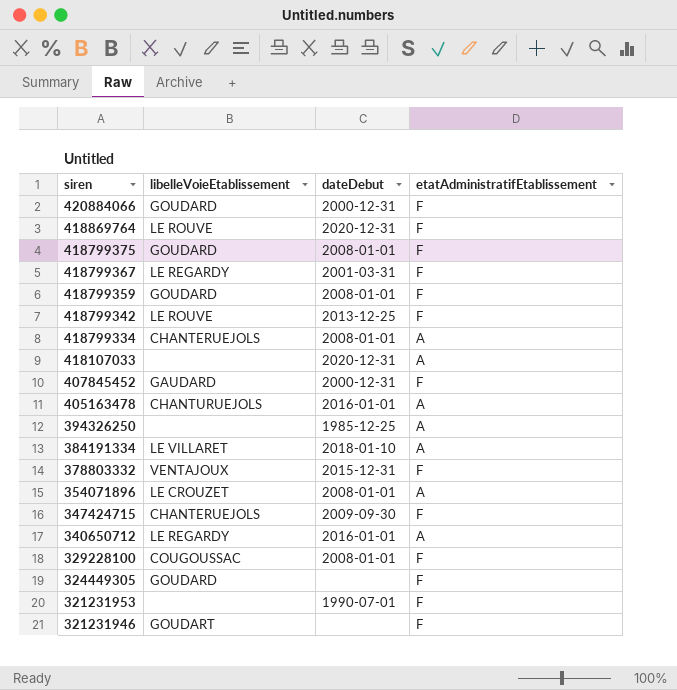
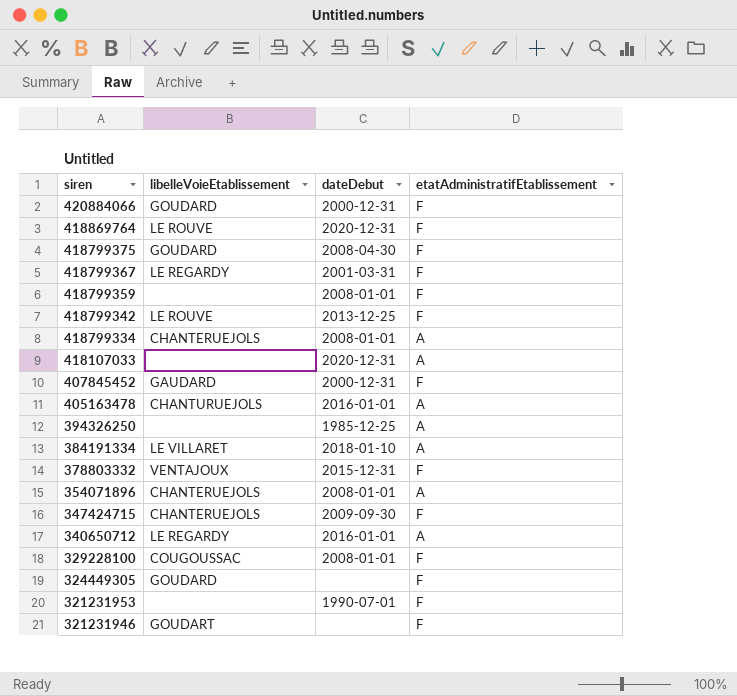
418799375 | dateDebut: 2008-01-01 -> 2008-04-30
418799359 | libelleVoieEtablissement: GOUDARD -> none
354071896 | libelleVoieEtablissement: LE CROUZET -> CHANTERUEJOLS

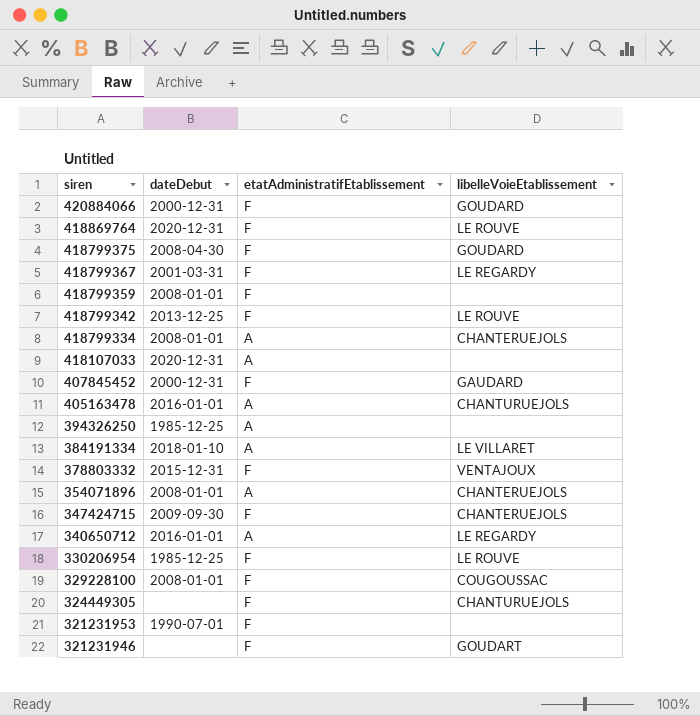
column libelleVoieEtablissement | position: 2 -> 4
row 330206954: none -> 1985-12-25 | F | LE ROUVE
324449305 | libelleVoieEtablissement: GOUDARD -> CHANTURUEJOLS

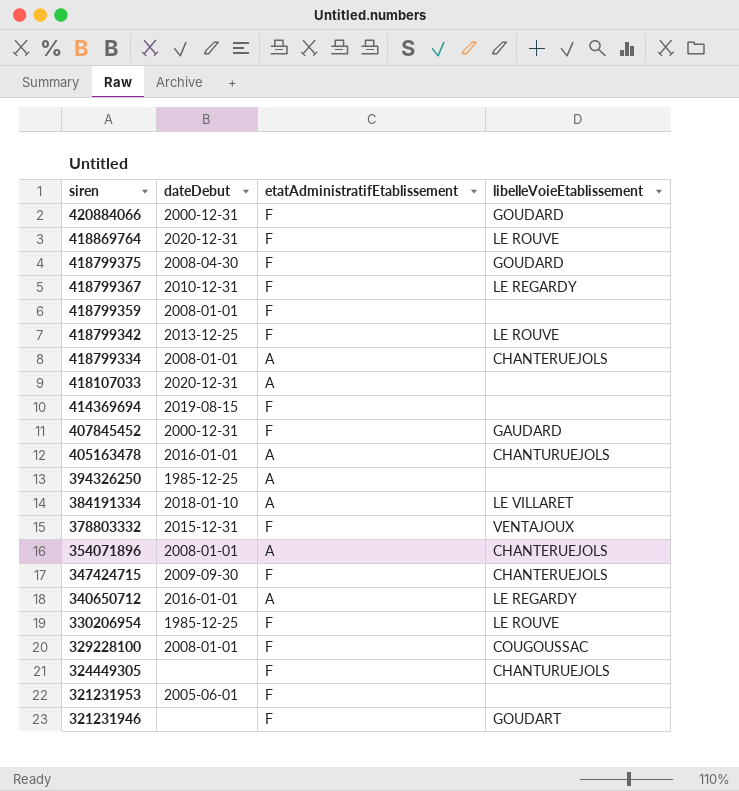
418799367 | dateDebut: 2001-03-31 -> 2010-12-31
row 414369694: none -> 2019-08-15 | F | none
321231953 | dateDebut: 1990-07-01 -> 2005-06-01

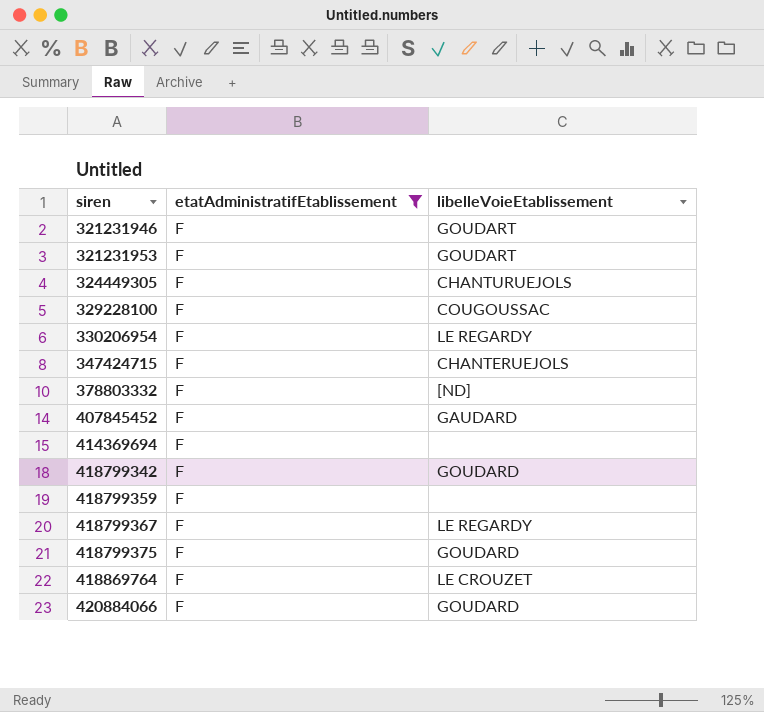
filter: none -> etatAdministratifEtablissement = F
row order: siren descending -> siren ascending
column dateDebut | position: 2 -> none
321231953 | libelleVoieEtablissement: none -> GOUDART
330206954 | libelleVoieEtablissement: LE ROUVE -> LE REGARDY
378803332 | libelleVoieEtablissement: VENTAJOUX -> [ND]
418799342 | libelleVoieEtablissement: LE ROUVE -> GOUDARD
418869764 | libelleVoieEtablissement: LE ROUVE -> LE CROUZET

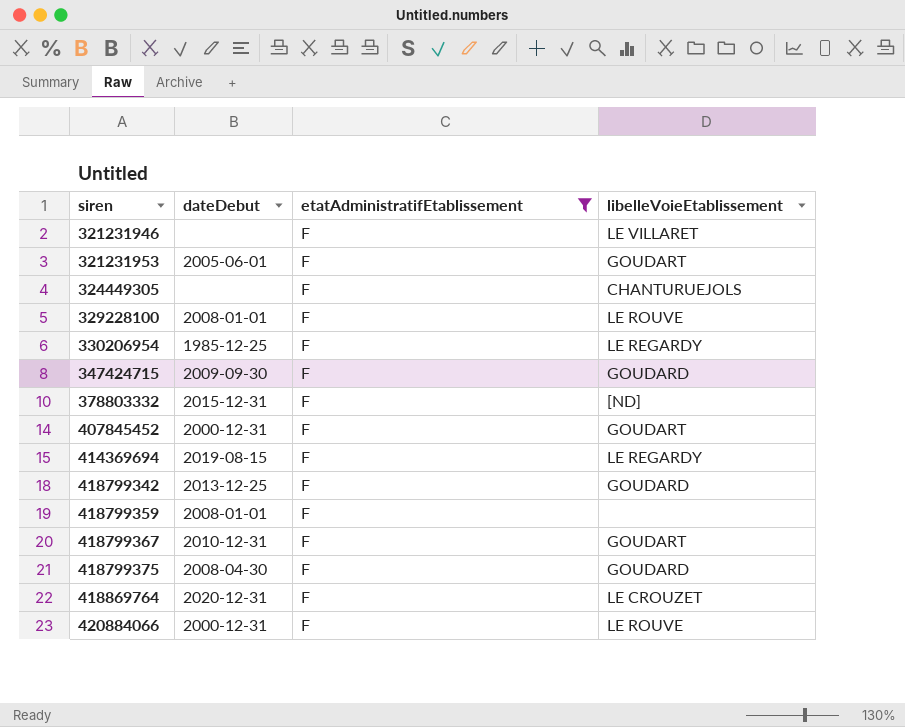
column dateDebut | position: none -> 2
321231946 | libelleVoieEtablissement: GOUDART -> LE VILLARET
329228100 | libelleVoieEtablissement: COUGOUSSAC -> LE ROUVE
347424715 | libelleVoieEtablissement: CHANTERUEJOLS -> GOUDARD
407845452 | libelleVoieEtablissement: GAUDARD -> GOUDART
414369694 | libelleVoieEtablissement: none -> LE REGARDY
418799367 | libelleVoieEtablissement: LE REGARDY -> GOUDART
420884066 | libelleVoieEtablissement: GOUDARD -> LE ROUVE

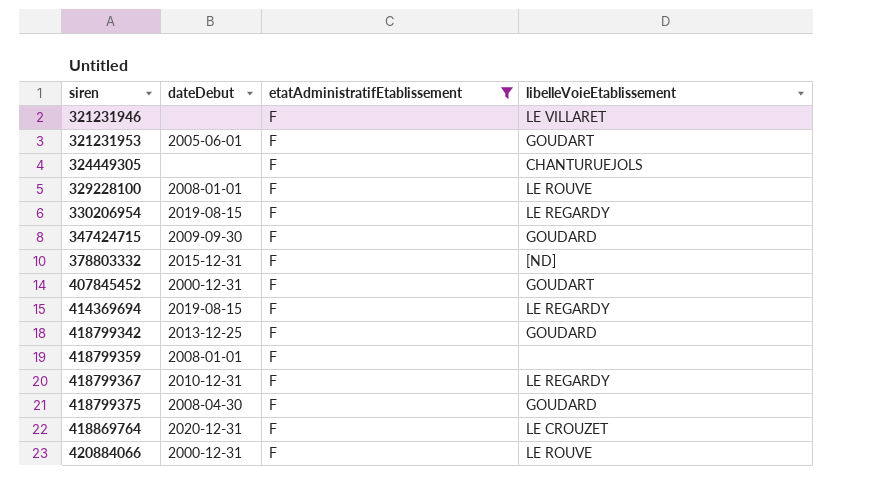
330206954 | dateDebut: 1985-12-25 -> 2019-08-15
418799367 | libelleVoieEtablissement: GOUDART -> LE REGARDY

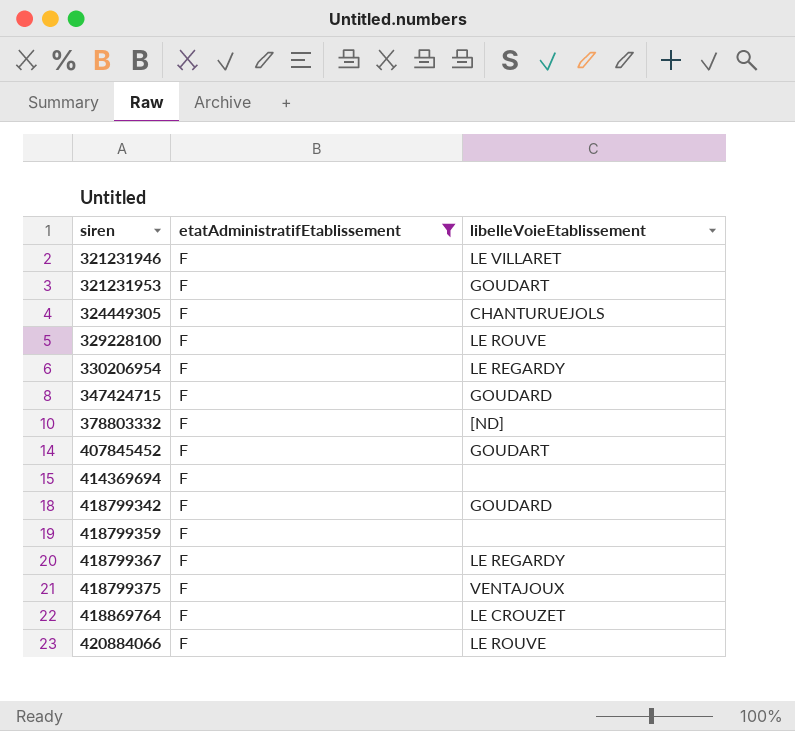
column dateDebut | position: 2 -> none
414369694 | libelleVoieEtablissement: LE REGARDY -> none
418799375 | libelleVoieEtablissement: GOUDARD -> VENTAJOUX

